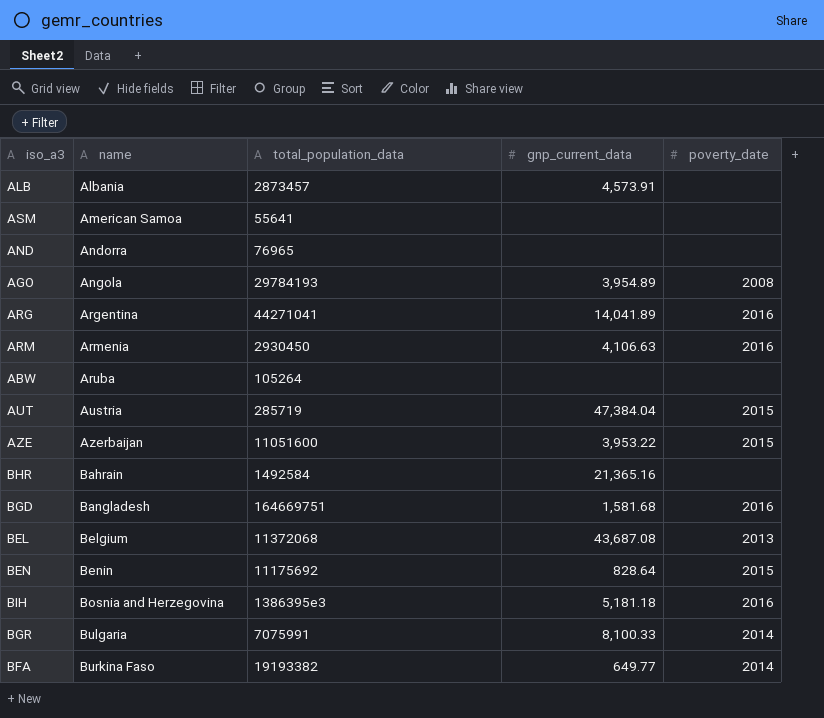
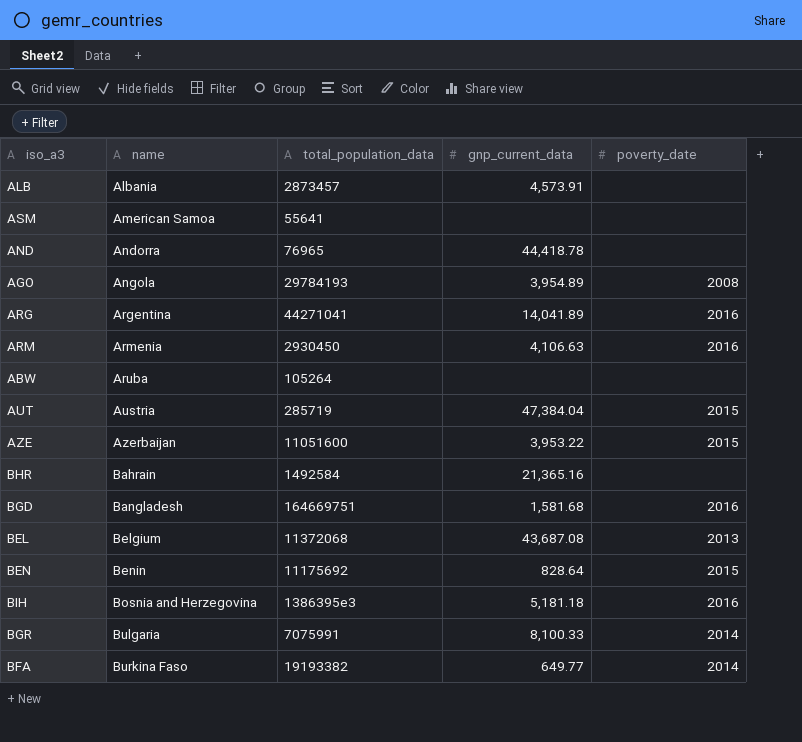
AND | gnp_current_data: none -> 44,418.78

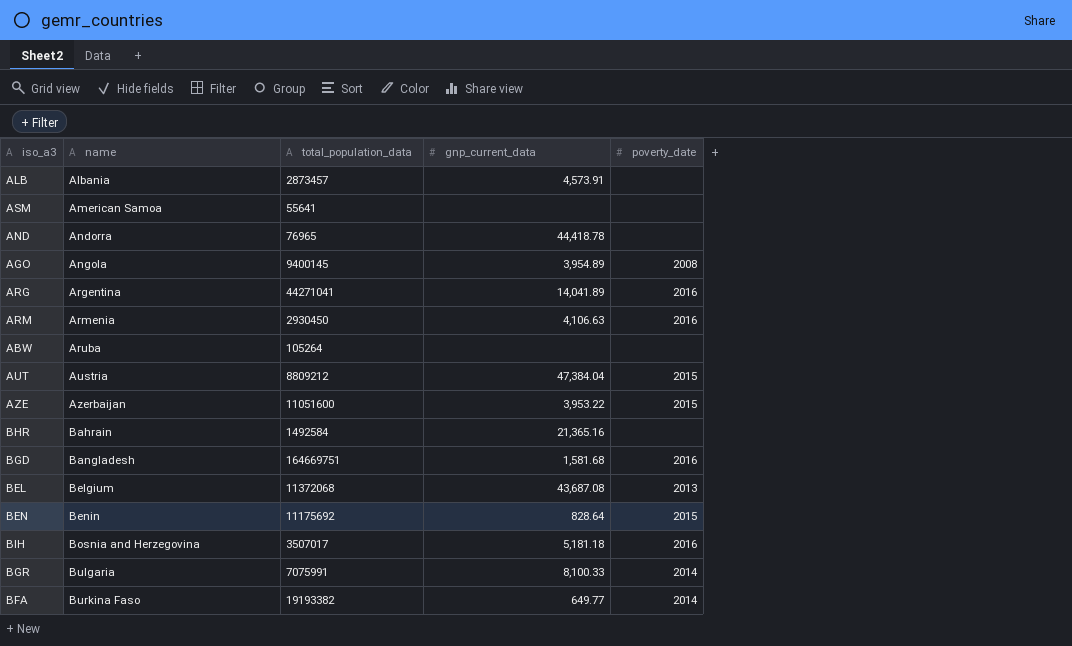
AGO | total_population_data: 29784193 -> 9400145
AUT | total_population_data: 285719 -> 8809212
BIH | total_population_data: 1386395e3 -> 3507017

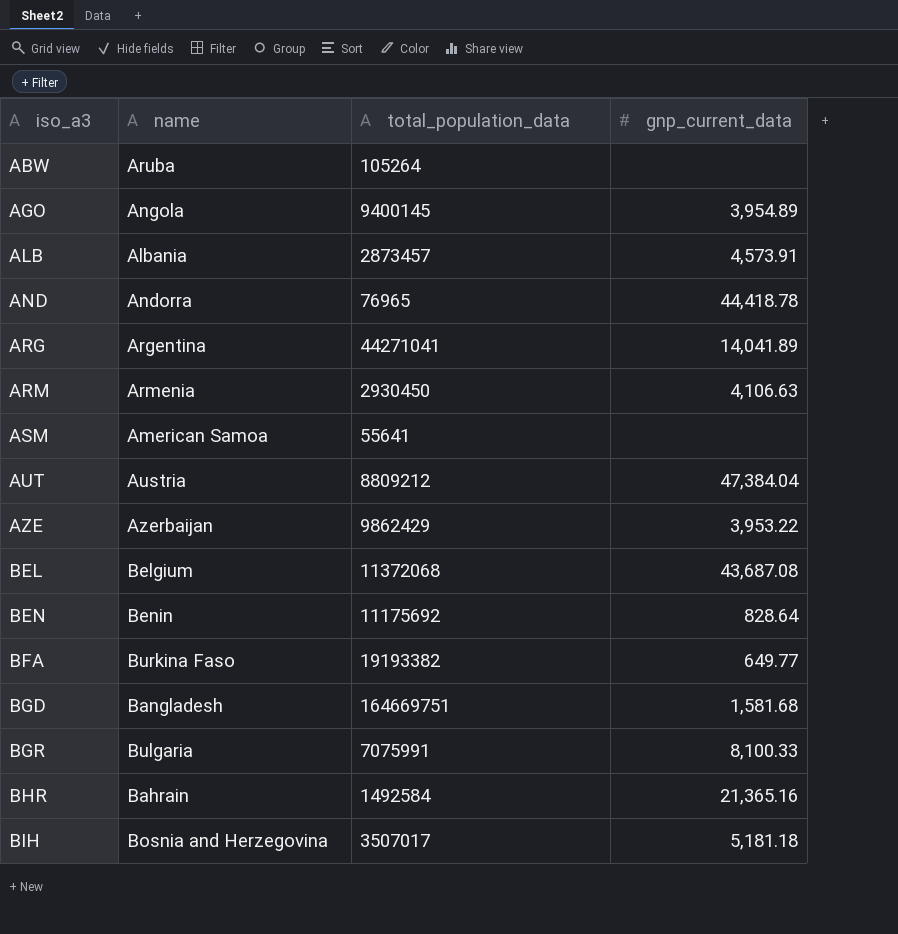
row order: name ascending -> iso_a3 ascending
column poverty_date | position: 5 -> none
AZE | total_population_data: 11051600 -> 9862429

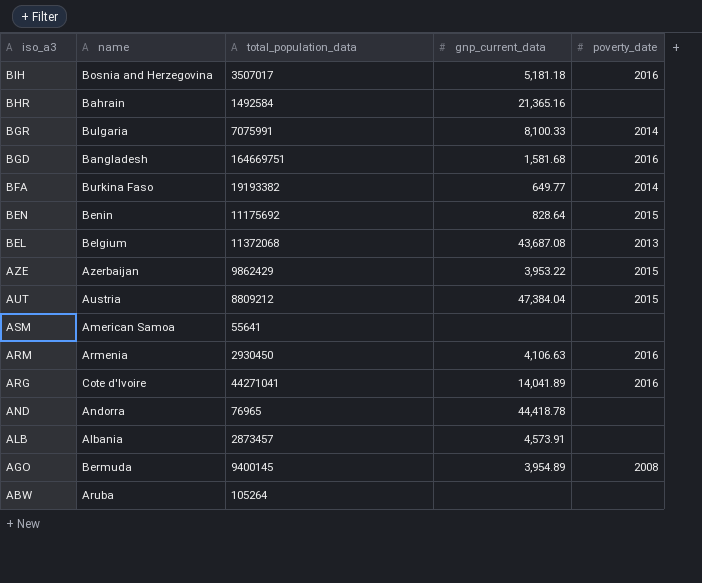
row order: iso_a3 ascending -> iso_a3 descending
column poverty_date | position: none -> 5
ARG | name: Argentina -> Cote d'Ivoire
AGO | name: Angola -> Bermuda

